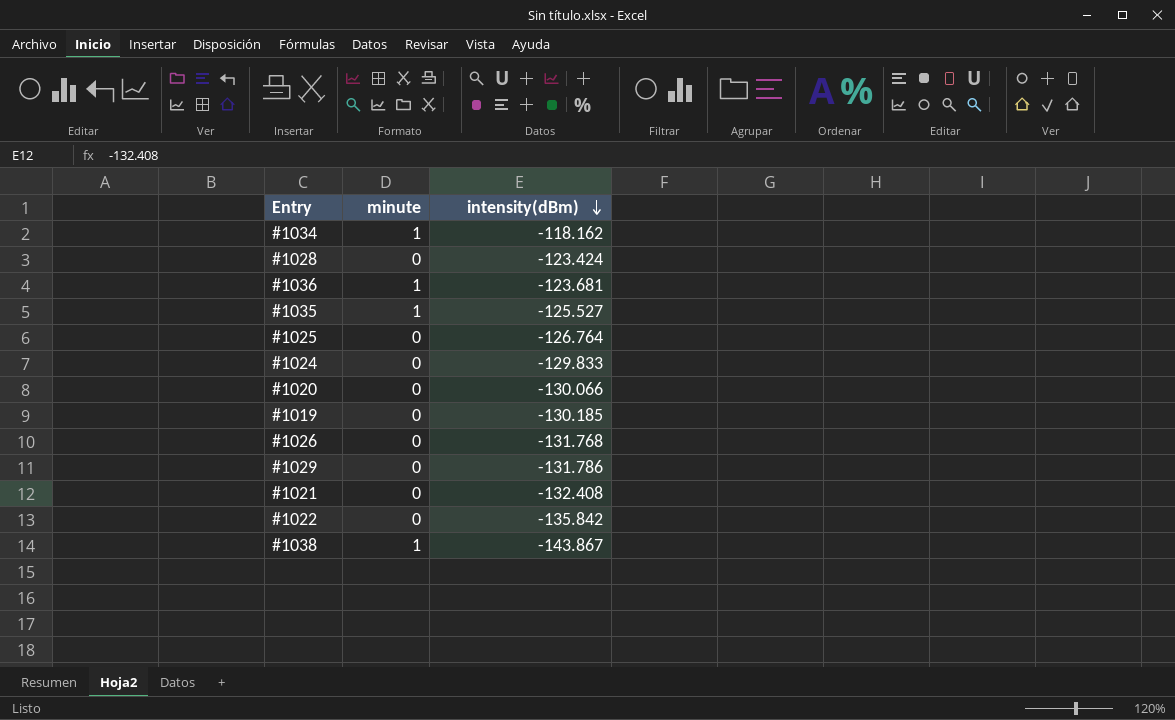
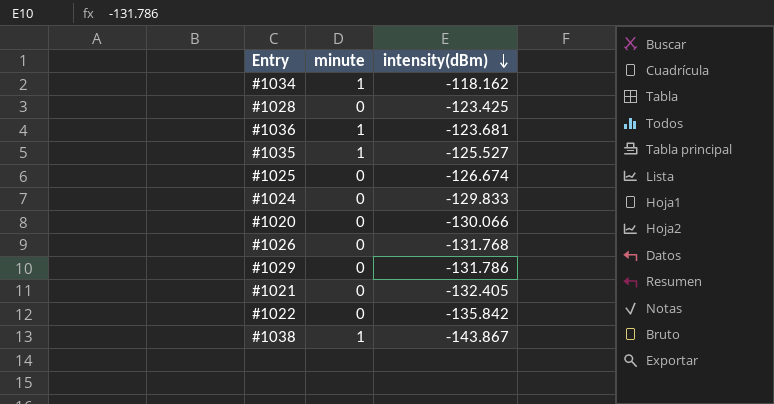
row #1019: 0 | -130.185 -> none
#1028 | intensity(dBm): -123.424 -> -123.425
#1025 | intensity(dBm): -126.764 -> -126.674
#1021 | intensity(dBm): -132.408 -> -132.405

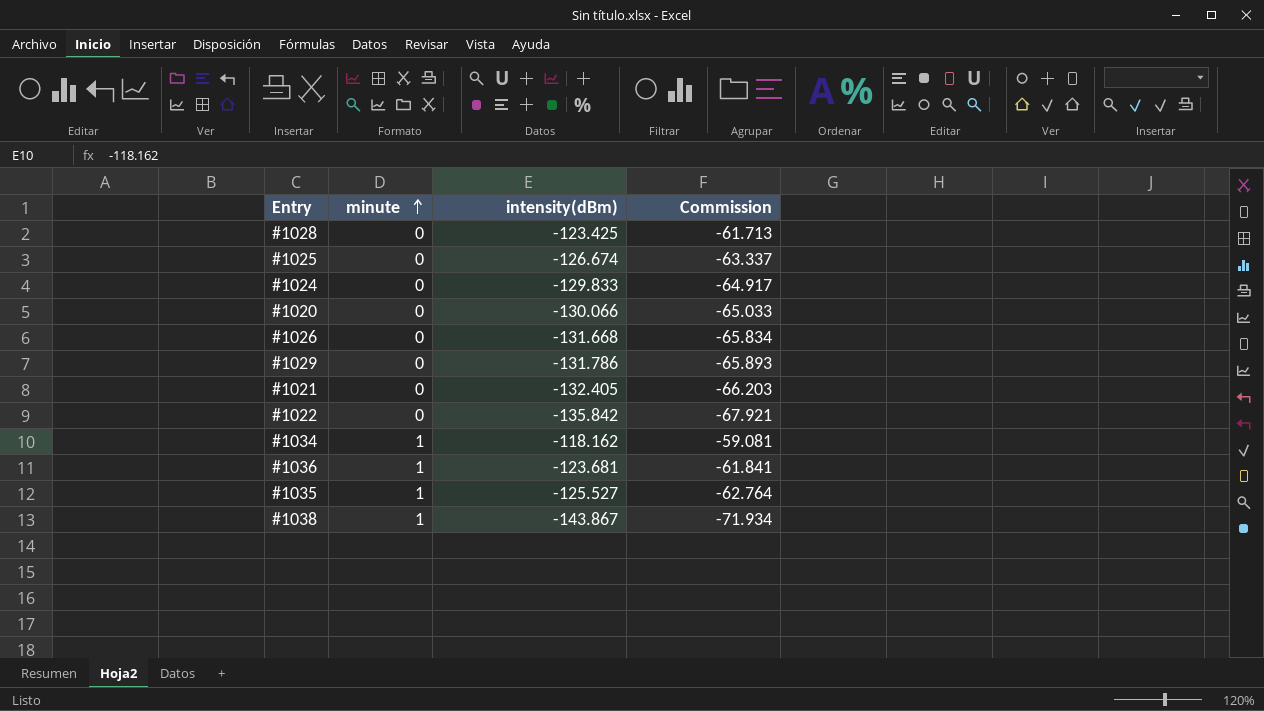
row order: intensity(dBm) descending -> minute ascending
column Commission | formula: none -> [intensity(dBm)] * 0.5
#1026 | intensity(dBm): -131.768 -> -131.668

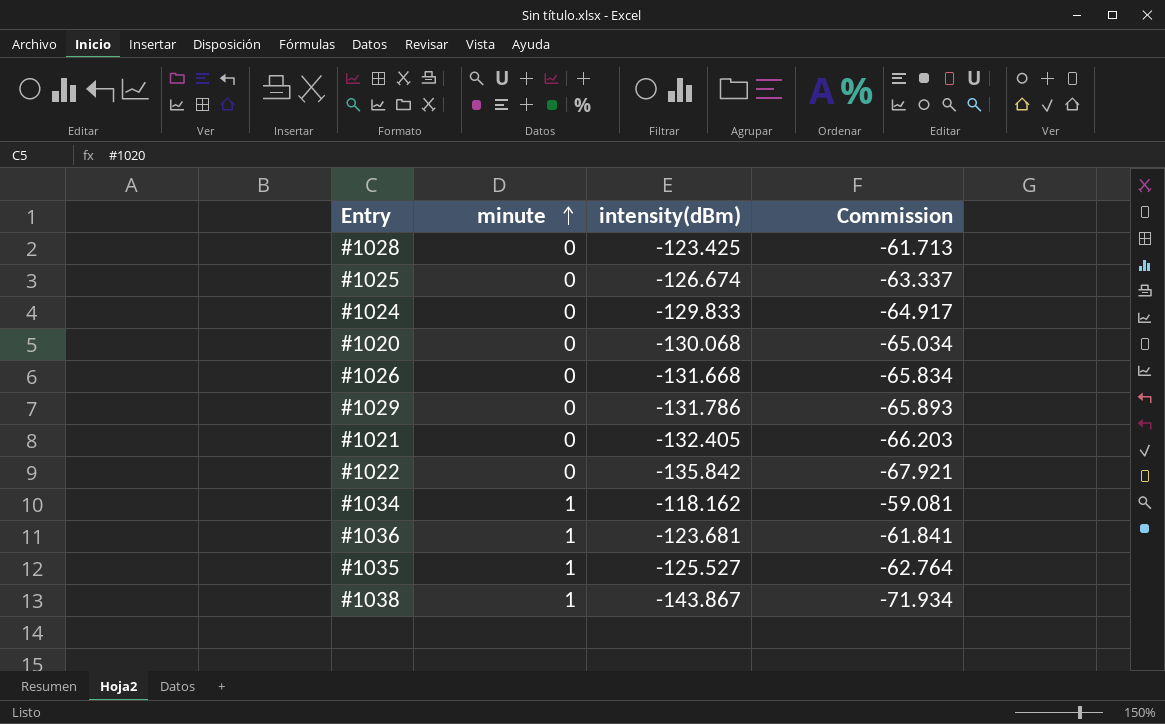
#1020 | intensity(dBm): -130.066 -> -130.068
#1020 | Commission: -65.033 -> -65.034

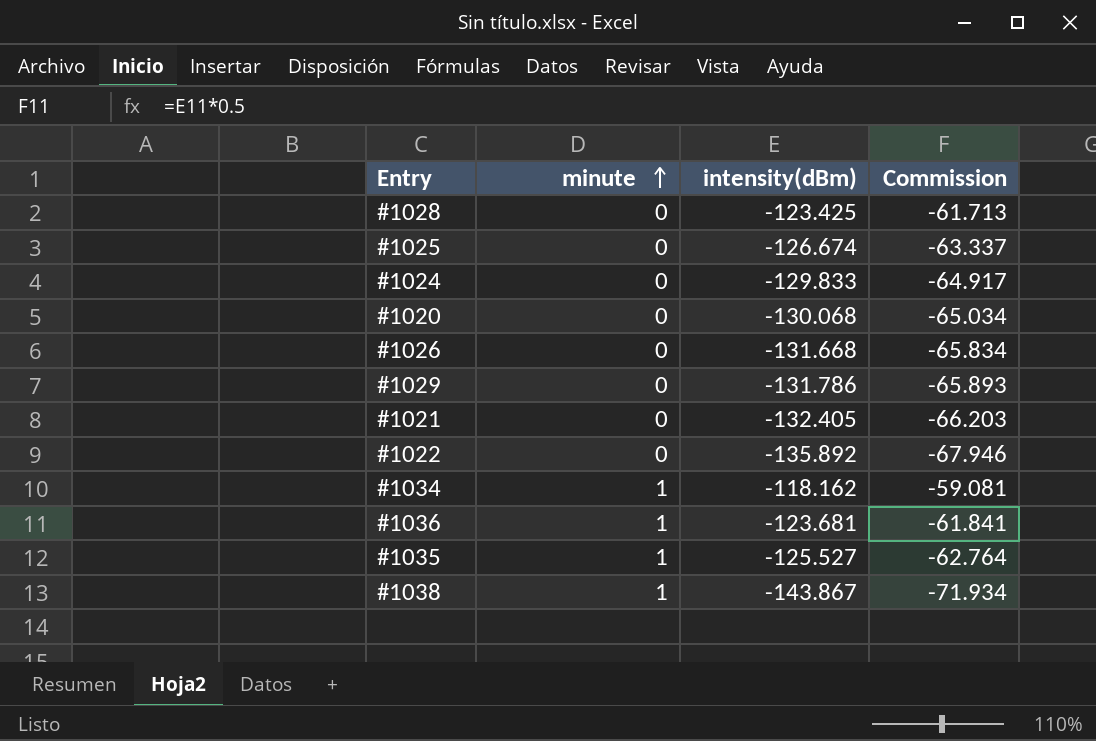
#1022 | intensity(dBm): -135.842 -> -135.892
#1022 | Commission: -67.921 -> -67.946

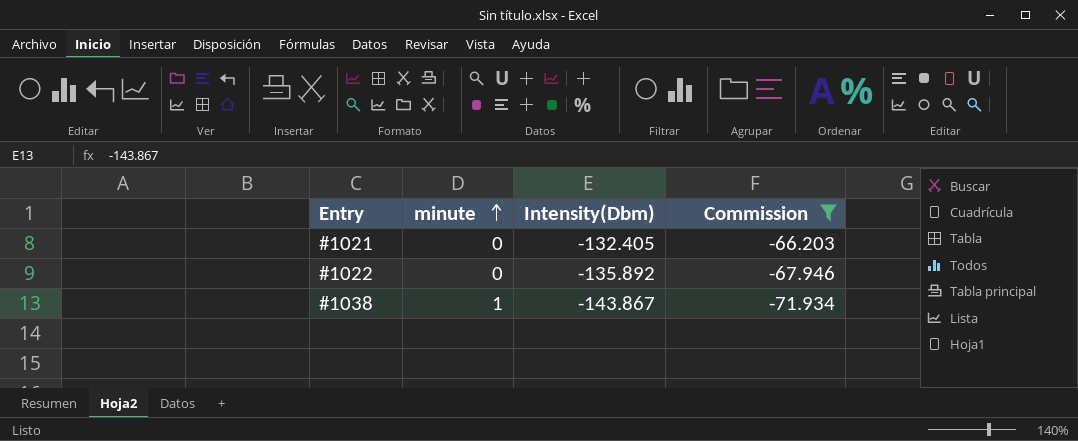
filter: none -> Commission <= -66.203
column name: intensity(dBm) -> Intensity(Dbm)

